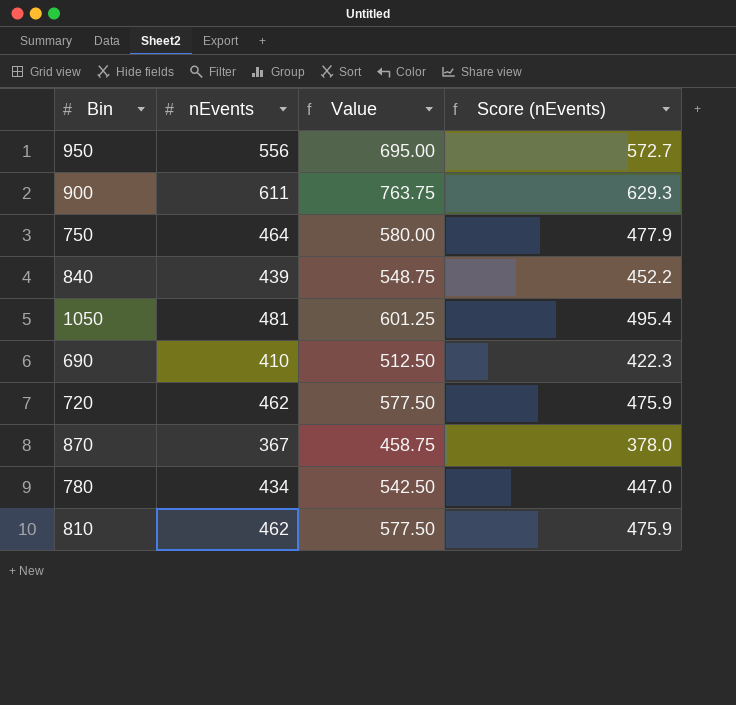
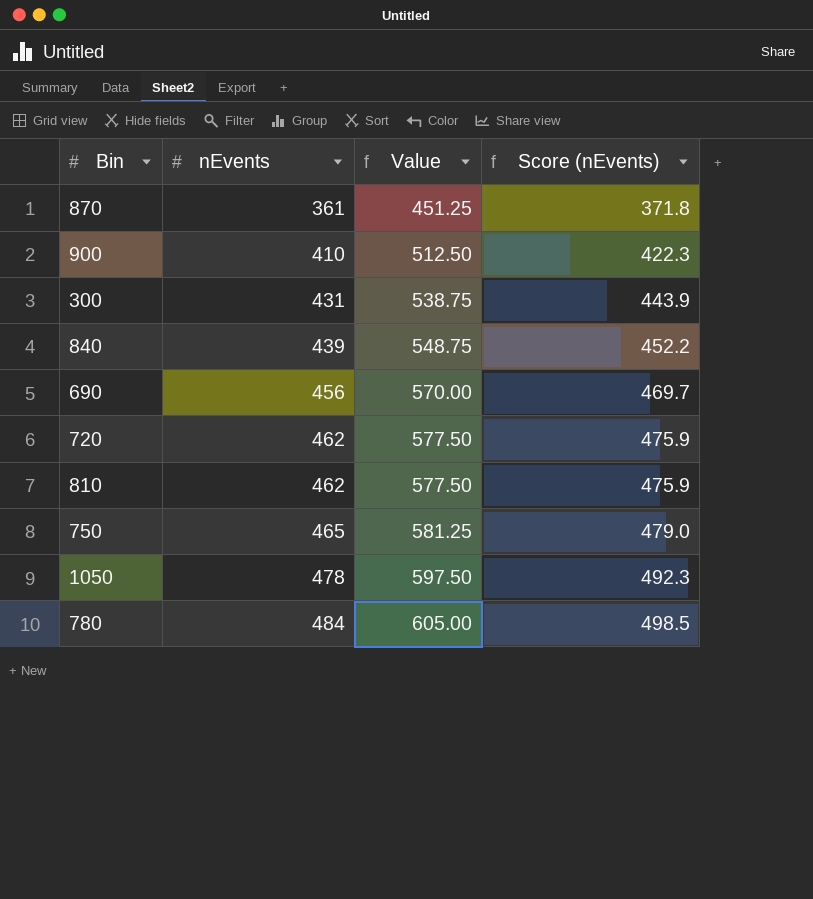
row order: none -> nEvents ascending
row 950: 556 | 695.00 | 572.7 -> none
870 | nEvents: 367 -> 361
870 | Value: 458.75 -> 451.25
870 | Score (nEvents): 378.0 -> 371.8
900 | nEvents: 611 -> 410
900 | Value: 763.75 -> 512.50
900 | Score (nEvents): 629.3 -> 422.3
row 300: none -> 431 | 538.75 | 443.9
690 | nEvents: 410 -> 456
690 | Value: 512.50 -> 570.00
690 | Score (nEvents): 422.3 -> 469.7
750 | nEvents: 464 -> 465
750 | Value: 580.00 -> 581.25
750 | Score (nEvents): 477.9 -> 479.0
1050 | nEvents: 481 -> 478
1050 | Value: 601.25 -> 597.50
1050 | Score (nEvents): 495.4 -> 492.3
780 | nEvents: 434 -> 484
780 | Value: 542.50 -> 605.00
780 | Score (nEvents): 447.0 -> 498.5

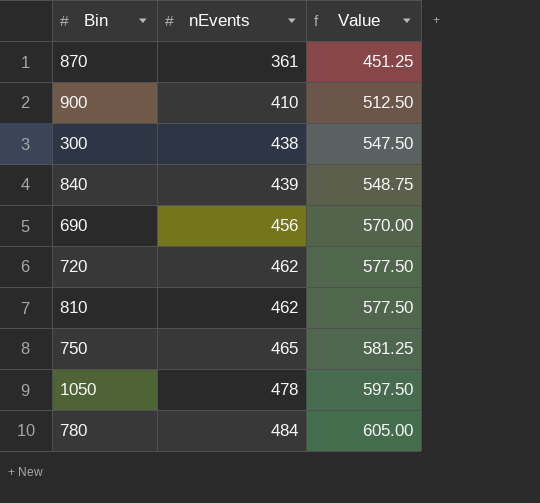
column Score (nEvents) | formula: [nEvents] * 1.03 -> none
300 | nEvents: 431 -> 438
300 | Value: 538.75 -> 547.50

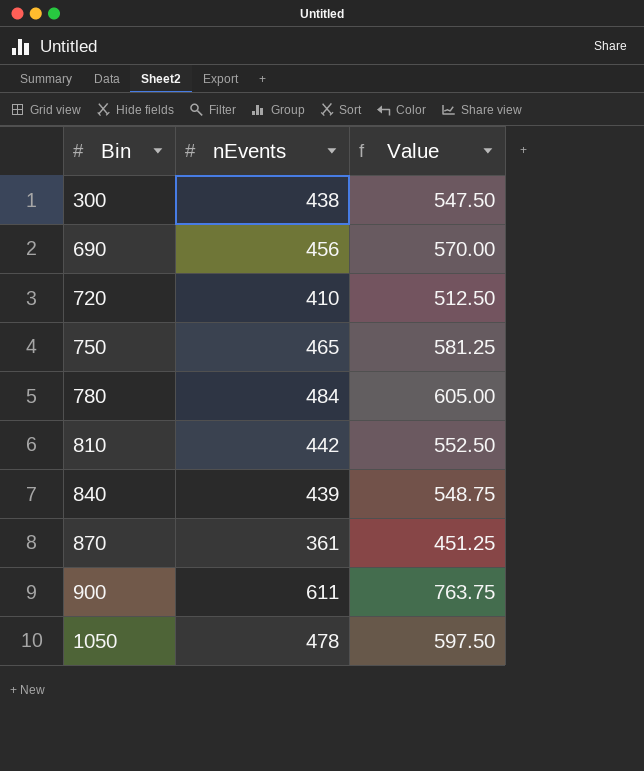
row order: nEvents ascending -> Bin ascending
720 | nEvents: 462 -> 410
720 | Value: 577.50 -> 512.50
810 | nEvents: 462 -> 442
810 | Value: 577.50 -> 552.50
900 | nEvents: 410 -> 611
900 | Value: 512.50 -> 763.75

